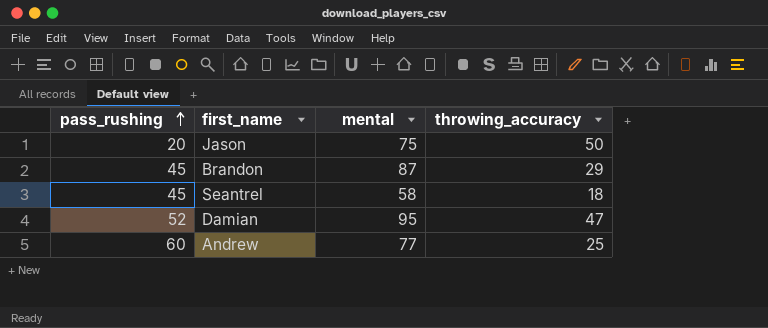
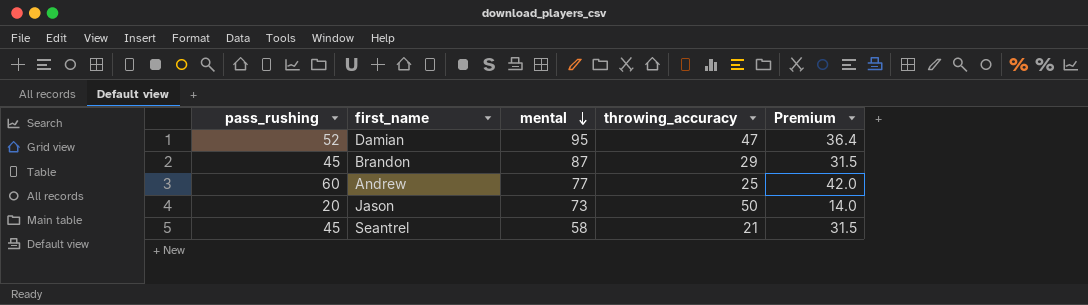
row order: pass_rushing ascending -> mental descending
column Premium | formula: none -> [pass_rushing] * 0.7
Jason | mental: 75 -> 73
Seantrel | throwing_accuracy: 18 -> 21

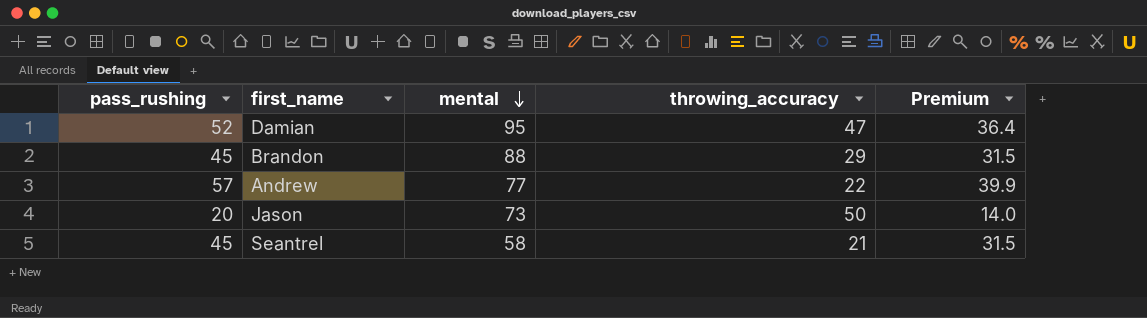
Brandon | mental: 87 -> 88
Andrew | pass_rushing: 60 -> 57
Andrew | throwing_accuracy: 25 -> 22
Andrew | Premium: 42.0 -> 39.9

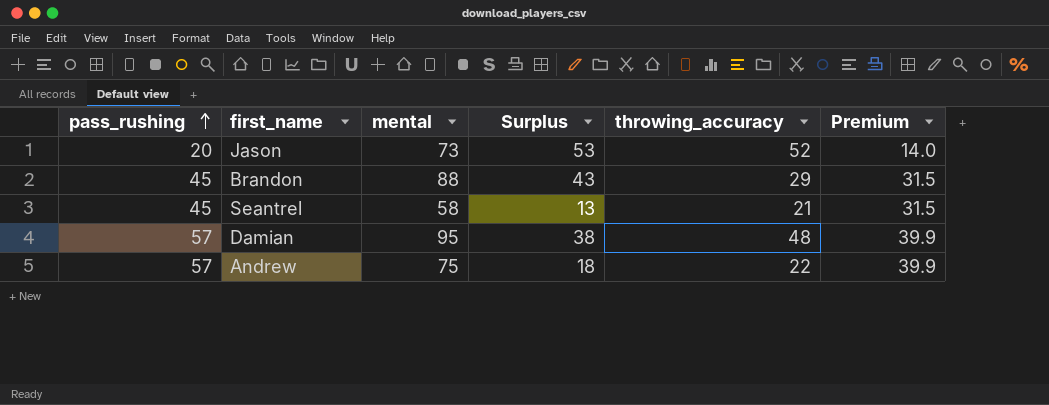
row order: mental descending -> pass_rushing ascending
column Surplus | formula: none -> [mental] - [pass_rushing]
Jason | throwing_accuracy: 50 -> 52
Damian | pass_rushing: 52 -> 57
Damian | throwing_accuracy: 47 -> 48
Damian | Premium: 36.4 -> 39.9
Andrew | mental: 77 -> 75

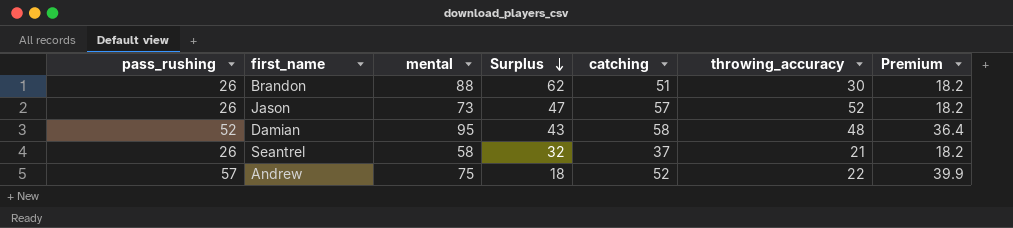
row order: pass_rushing ascending -> Surplus descending
column catching | position: none -> 5
Brandon | pass_rushing: 45 -> 26
Brandon | Surplus: 43 -> 62
Brandon | throwing_accuracy: 29 -> 30
Brandon | Premium: 31.5 -> 18.2
Jason | pass_rushing: 20 -> 26
Jason | Surplus: 53 -> 47
Jason | Premium: 14.0 -> 18.2
Damian | pass_rushing: 57 -> 52
Damian | Surplus: 38 -> 43
Damian | Premium: 39.9 -> 36.4
Seantrel | pass_rushing: 45 -> 26
Seantrel | Surplus: 13 -> 32
Seantrel | Premium: 31.5 -> 18.2

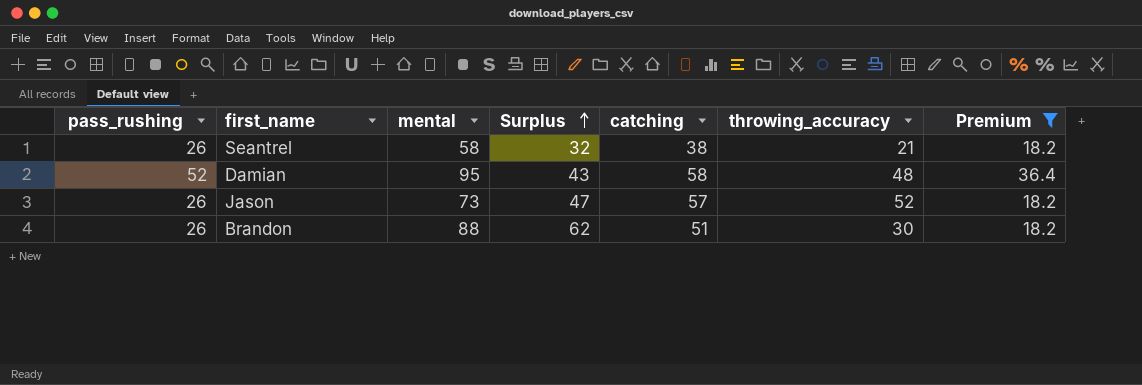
filter: none -> Premium != 39.9
row order: Surplus descending -> Surplus ascending
Seantrel | catching: 37 -> 38

